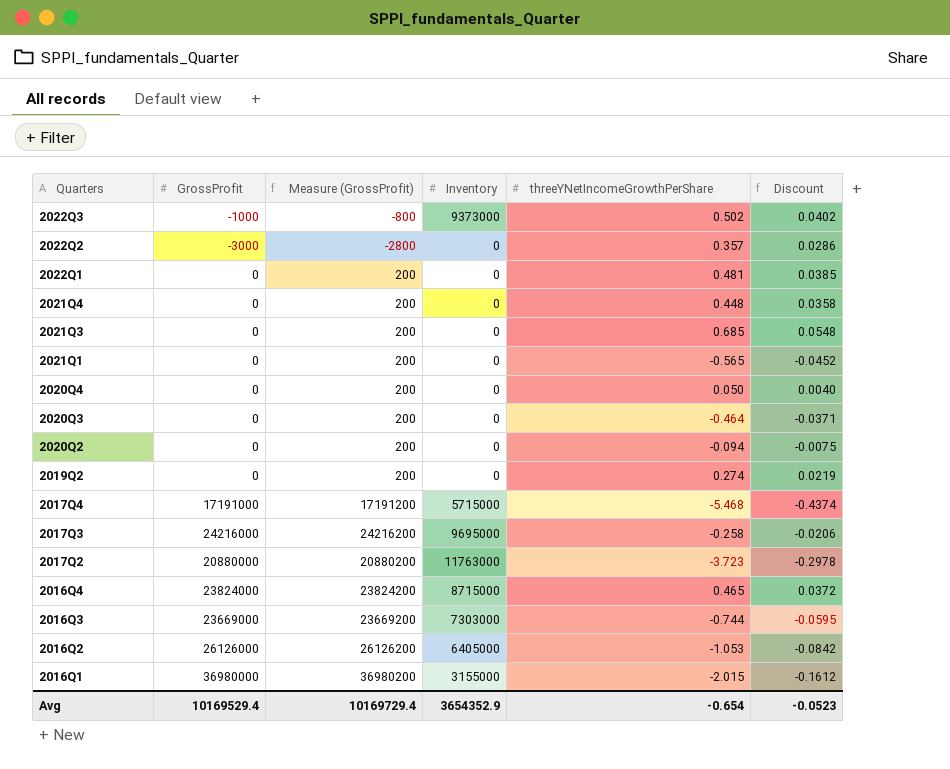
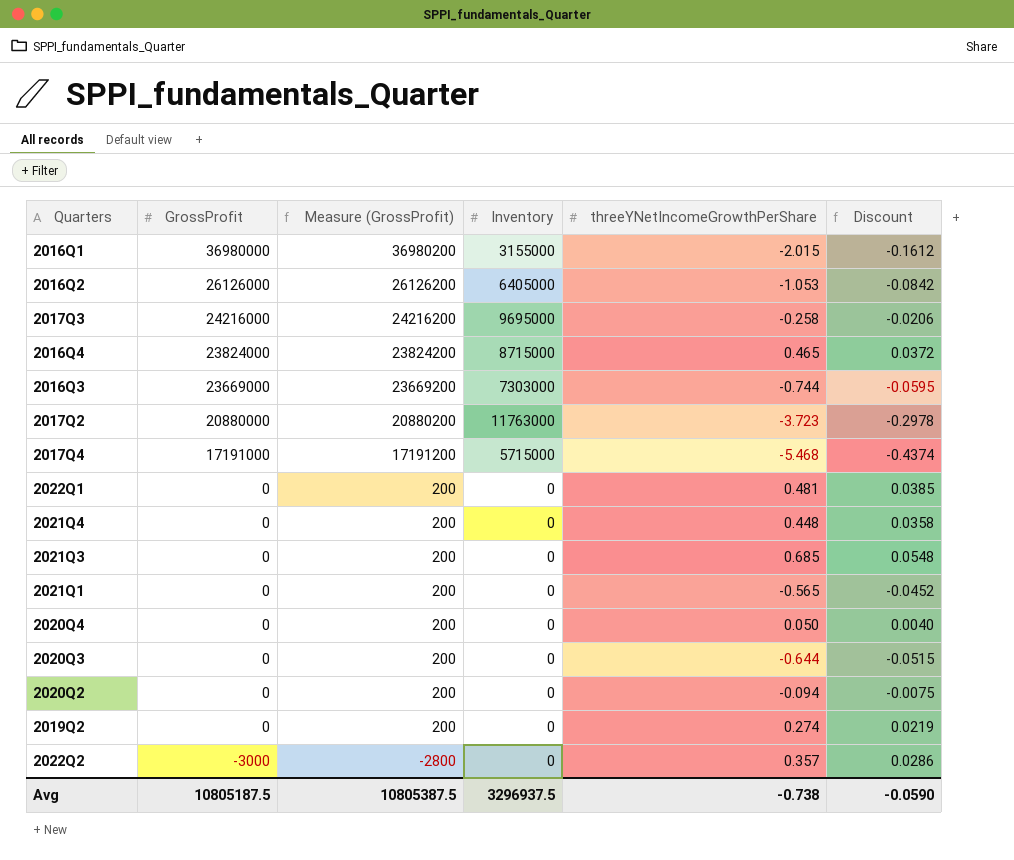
row order: Quarters descending -> GrossProfit descending
row 2022Q3: -1000 | -800 | 9373000 | 0.502 | 0.0402 -> none
2020Q3 | threeYNetIncomeGrowthPerShare: -0.464 -> -0.644
2020Q3 | Discount: -0.0371 -> -0.0515
Avg | GrossProfit: 10169529.4 -> 10805187.5
Avg | Measure (GrossProfit): 10169729.4 -> 10805387.5
Avg | Inventory: 3654352.9 -> 3296937.5
Avg | threeYNetIncomeGrowthPerShare: -0.654 -> -0.738
Avg | Discount: -0.0523 -> -0.0590

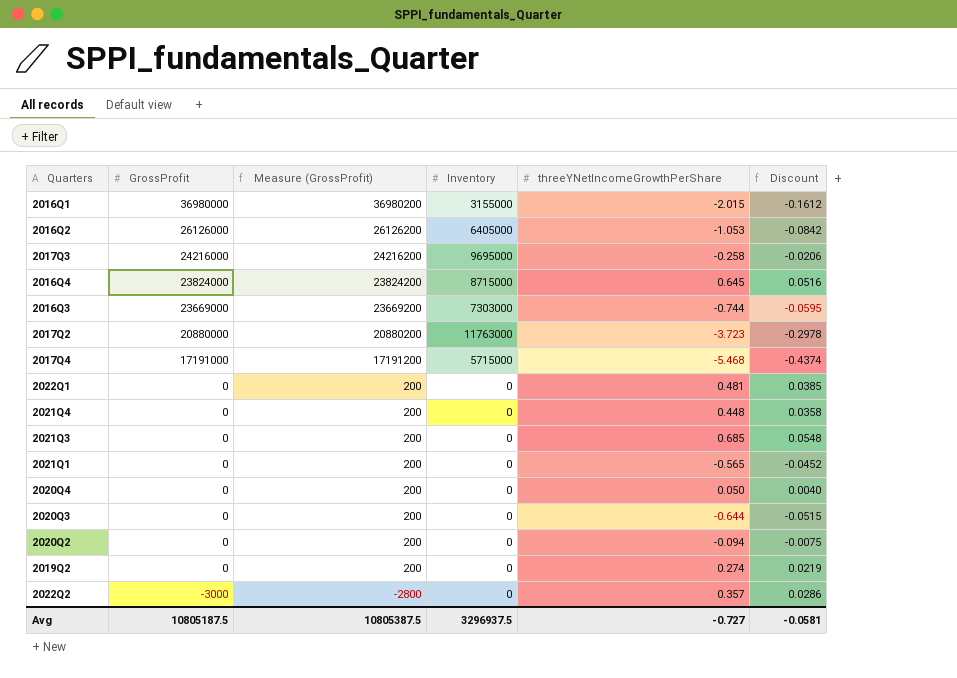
2016Q4 | threeYNetIncomeGrowthPerShare: 0.465 -> 0.645
2016Q4 | Discount: 0.0372 -> 0.0516
Avg | threeYNetIncomeGrowthPerShare: -0.738 -> -0.727
Avg | Discount: -0.0590 -> -0.0581

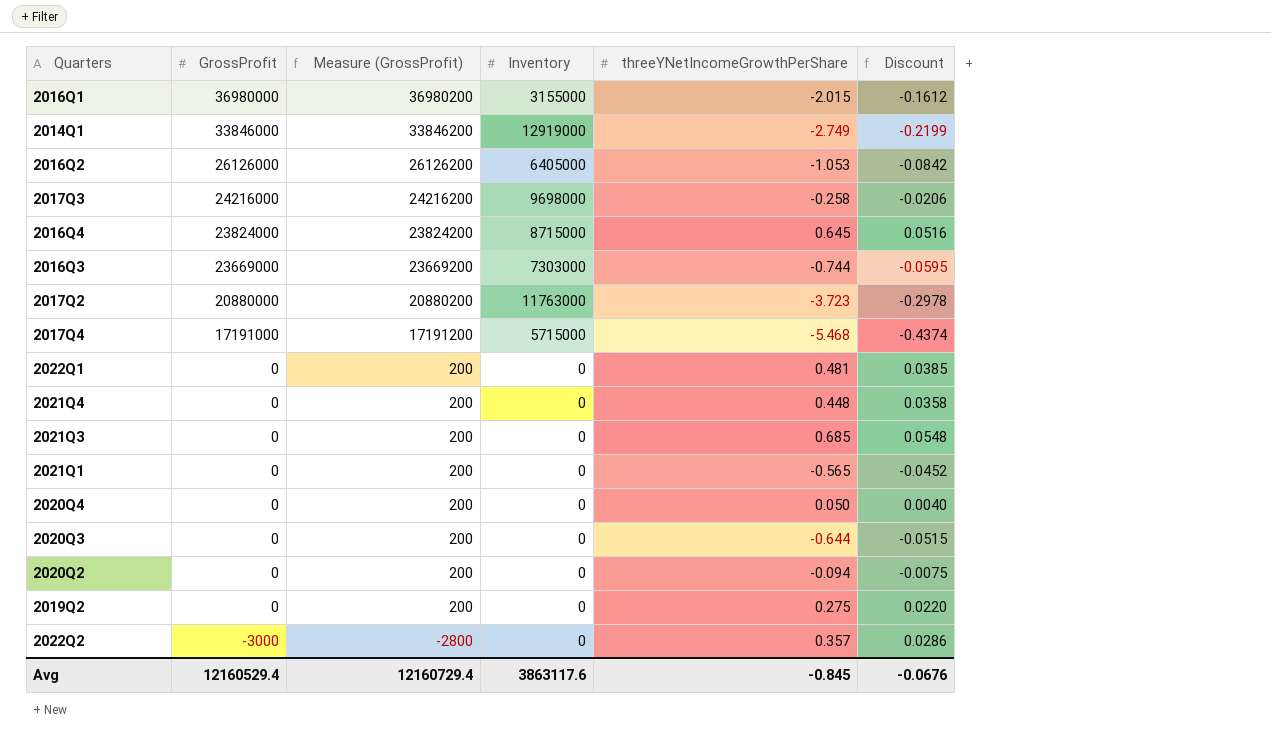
row 2014Q1: none -> 33846000 | 33846200 | 12919000 | -2.749 | -0.2199
2017Q3 | Inventory: 9695000 -> 9698000
2019Q2 | threeYNetIncomeGrowthPerShare: 0.274 -> 0.275
2019Q2 | Discount: 0.0219 -> 0.0220
Avg | GrossProfit: 10805187.5 -> 12160529.4
Avg | Measure (GrossProfit): 10805387.5 -> 12160729.4
Avg | Inventory: 3296937.5 -> 3863117.6
Avg | threeYNetIncomeGrowthPerShare: -0.727 -> -0.845
Avg | Discount: -0.0581 -> -0.0676

